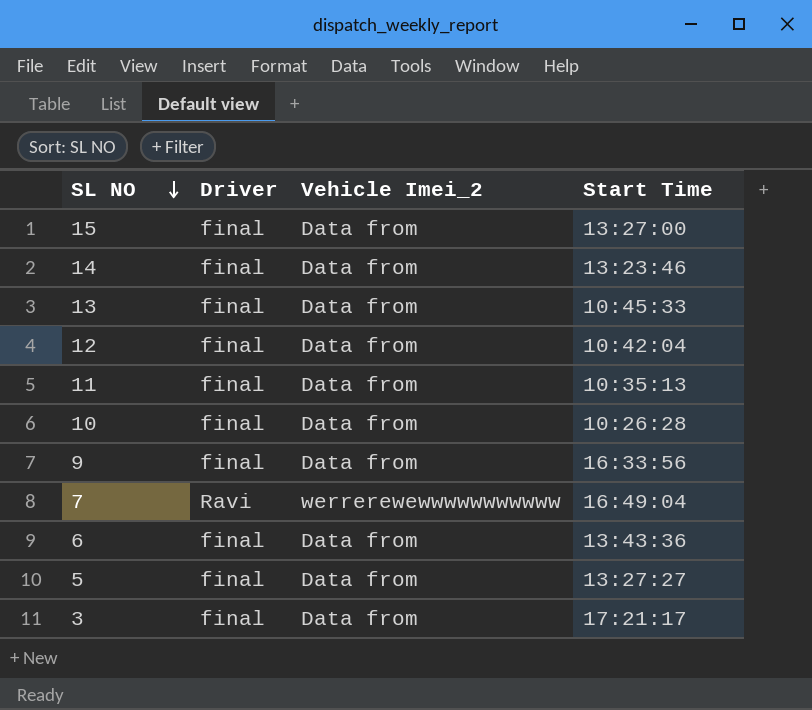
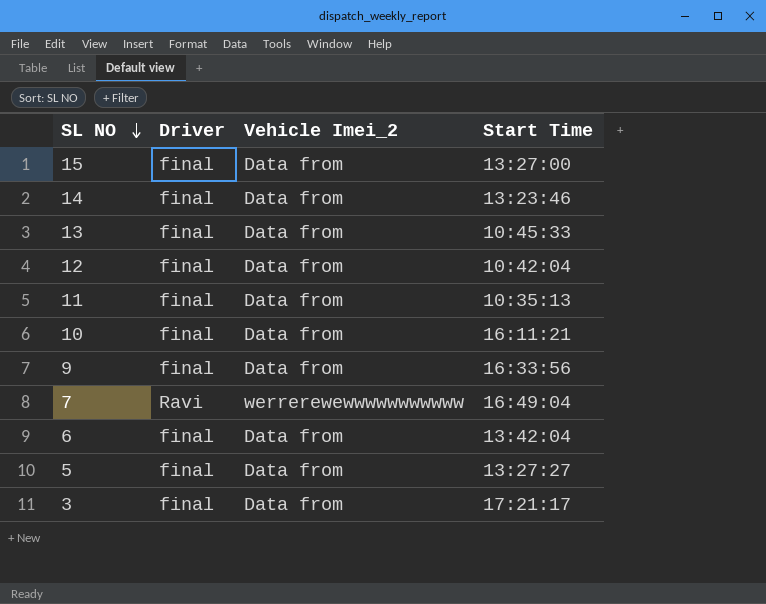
10 | Start Time: 10:26:28 -> 16:11:21
6 | Start Time: 13:43:36 -> 13:42:04

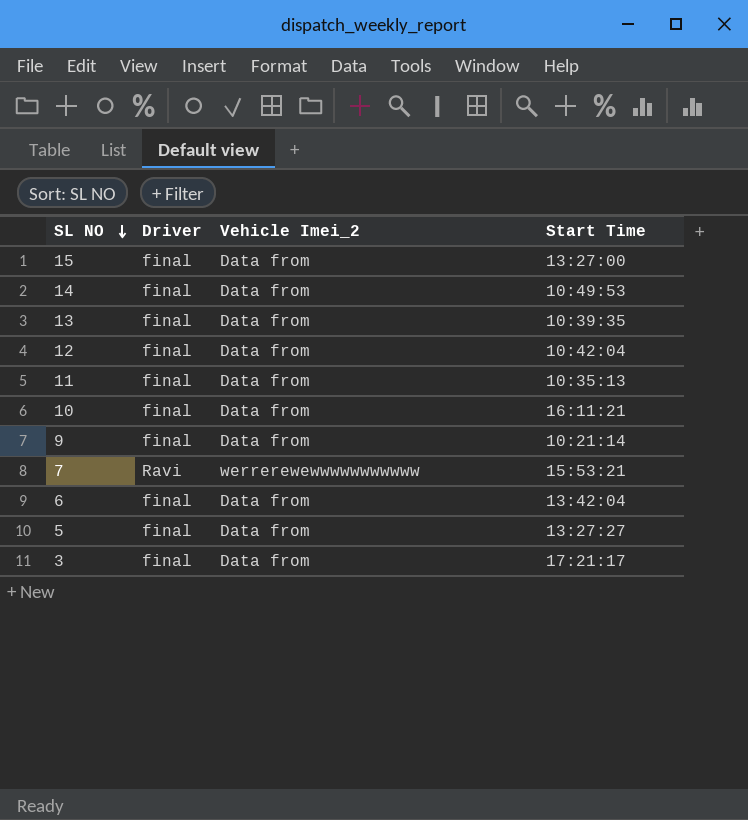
14 | Start Time: 13:23:46 -> 10:49:53
13 | Start Time: 10:45:33 -> 10:39:35
9 | Start Time: 16:33:56 -> 10:21:14
7 | Start Time: 16:49:04 -> 15:53:21

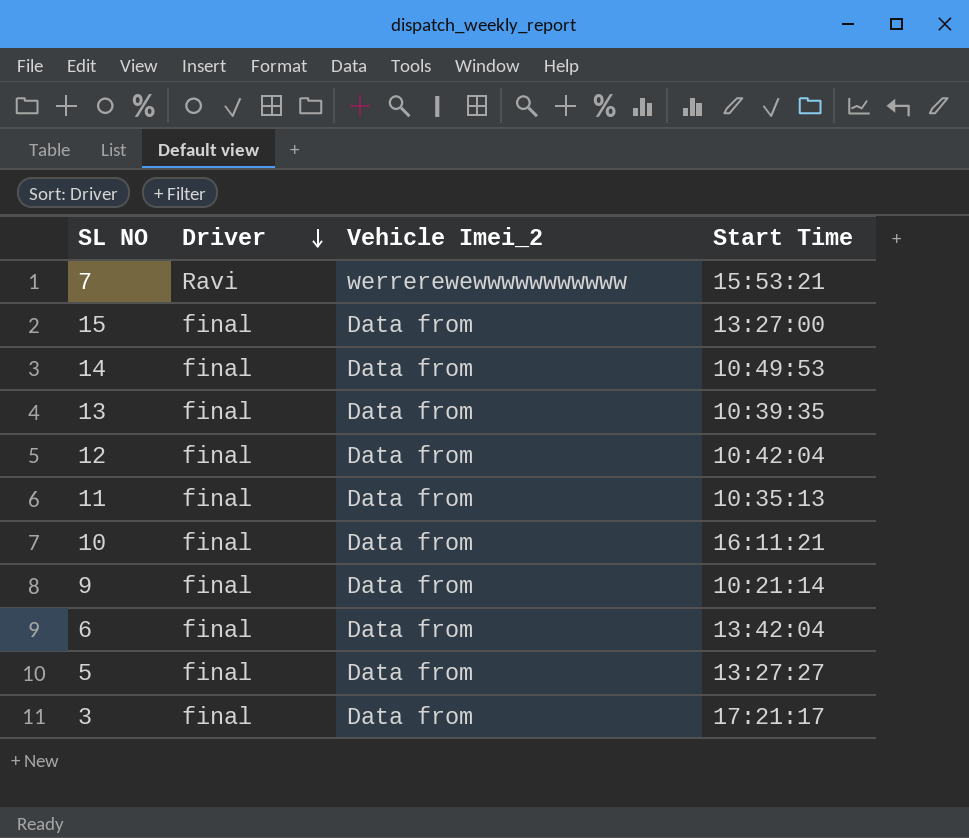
row order: SL NO descending -> Driver descending

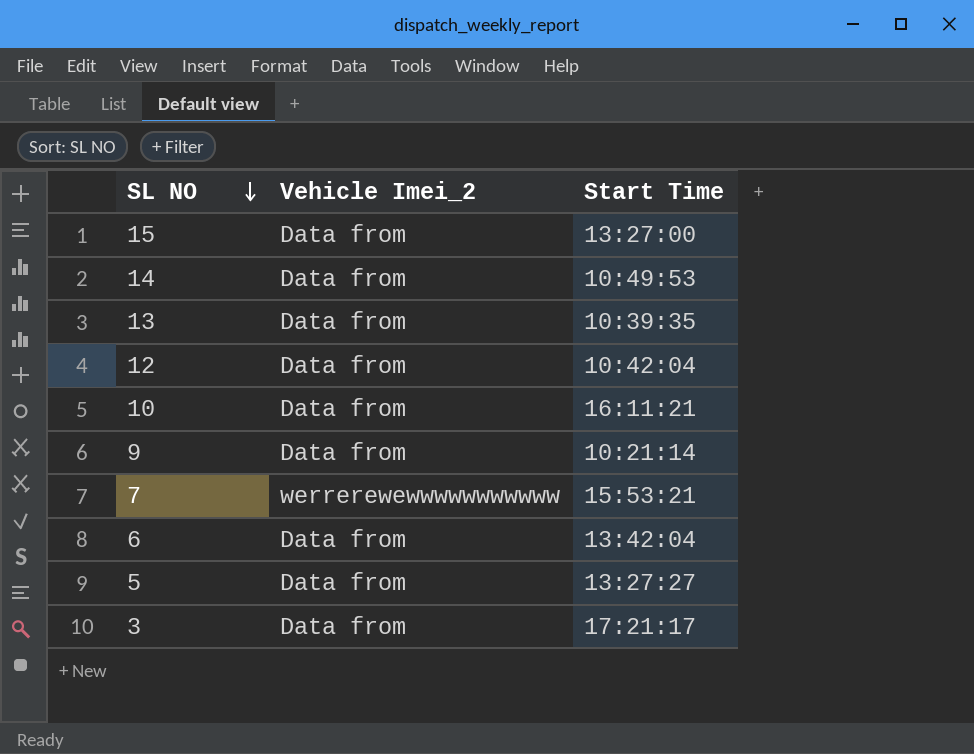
row order: Driver descending -> SL NO descending
column Driver | position: 2 -> none
row 11: final | Data from | 10:35:13 -> none

